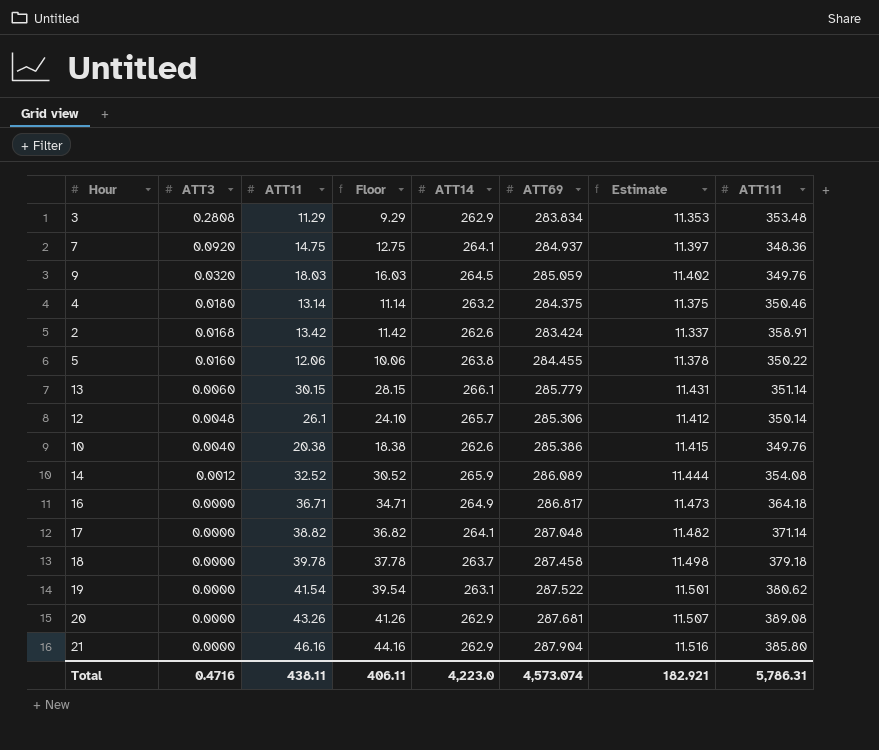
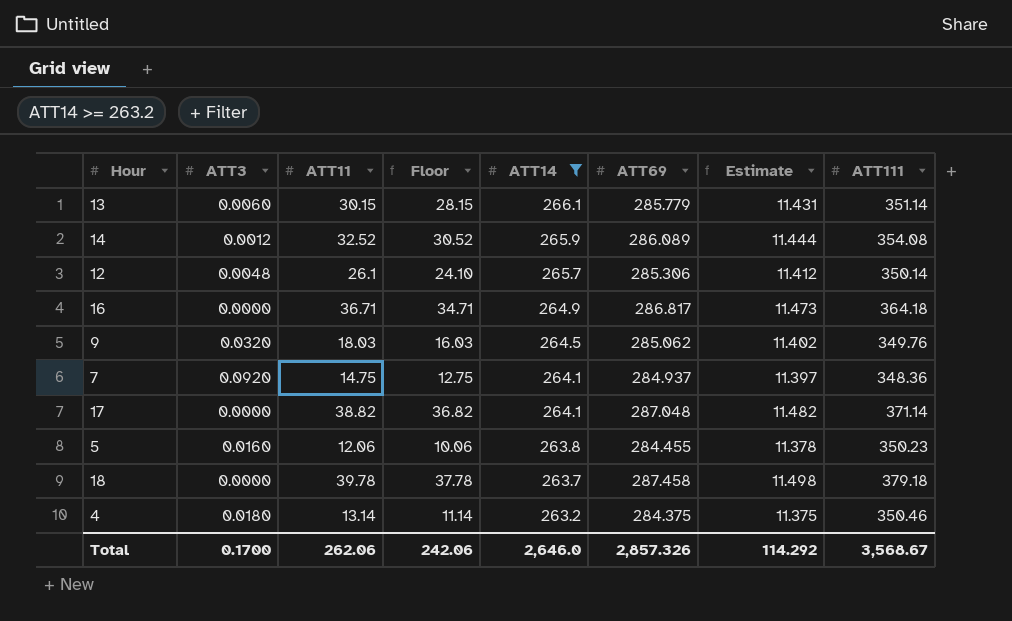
filter: none -> ATT14 >= 263.2
row order: ATT3 descending -> ATT14 descending
9 | ATT69: 285.059 -> 285.062
5 | ATT111: 350.22 -> 350.23
Total | ATT3: 0.4716 -> 0.1700
Total | ATT11: 438.11 -> 262.06
Total | Floor: 406.11 -> 242.06
Total | ATT14: 4,223.0 -> 2,646.0
Total | ATT69: 4,573.074 -> 2,857.326
Total | Estimate: 182.921 -> 114.292
Total | ATT111: 5,786.31 -> 3,568.67

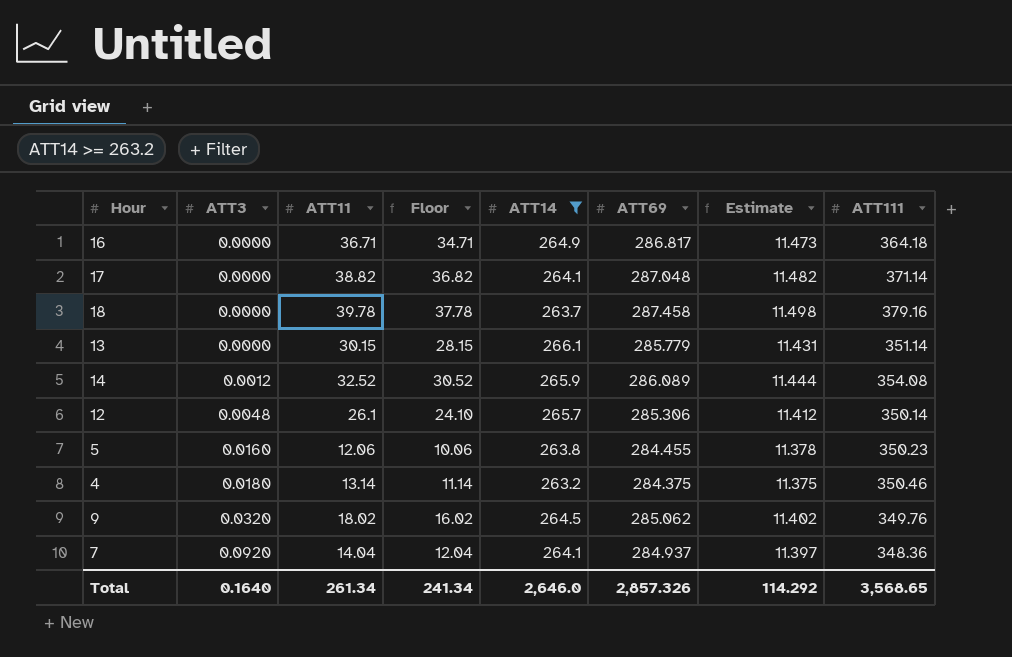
row order: ATT14 descending -> ATT3 ascending
18 | ATT111: 379.18 -> 379.16
13 | ATT3: 0.0060 -> 0.0000
9 | ATT11: 18.03 -> 18.02
9 | Floor: 16.03 -> 16.02
7 | ATT11: 14.75 -> 14.04
7 | Floor: 12.75 -> 12.04
Total | ATT3: 0.1700 -> 0.1640
Total | ATT11: 262.06 -> 261.34
Total | Floor: 242.06 -> 241.34
Total | ATT111: 3,568.67 -> 3,568.65

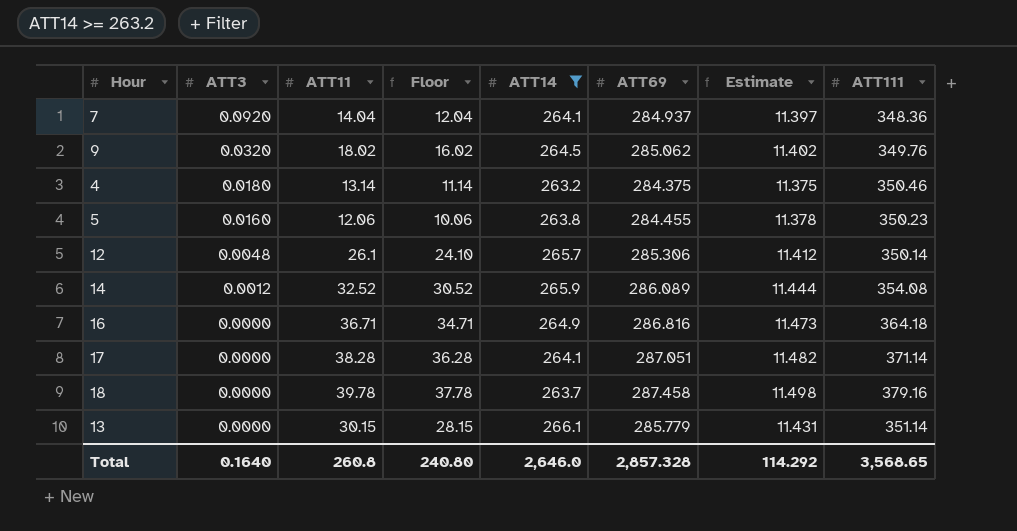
row order: ATT3 ascending -> ATT3 descending
16 | ATT69: 286.817 -> 286.816
17 | ATT11: 38.82 -> 38.28
17 | Floor: 36.82 -> 36.28
17 | ATT69: 287.048 -> 287.051
Total | ATT11: 261.34 -> 260.8
Total | Floor: 241.34 -> 240.80
Total | ATT69: 2,857.326 -> 2,857.328

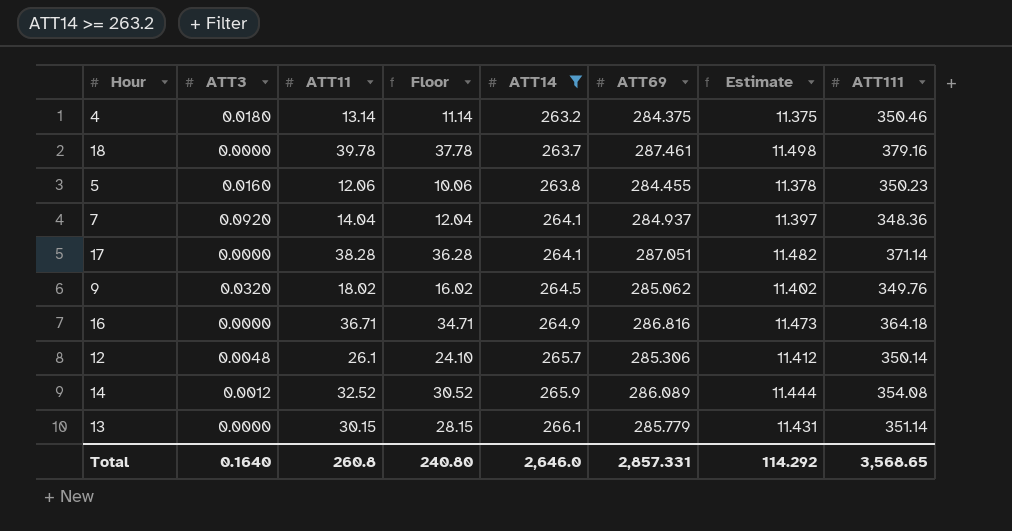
row order: ATT3 descending -> ATT14 ascending
18 | ATT69: 287.458 -> 287.461
Total | ATT69: 2,857.328 -> 2,857.331

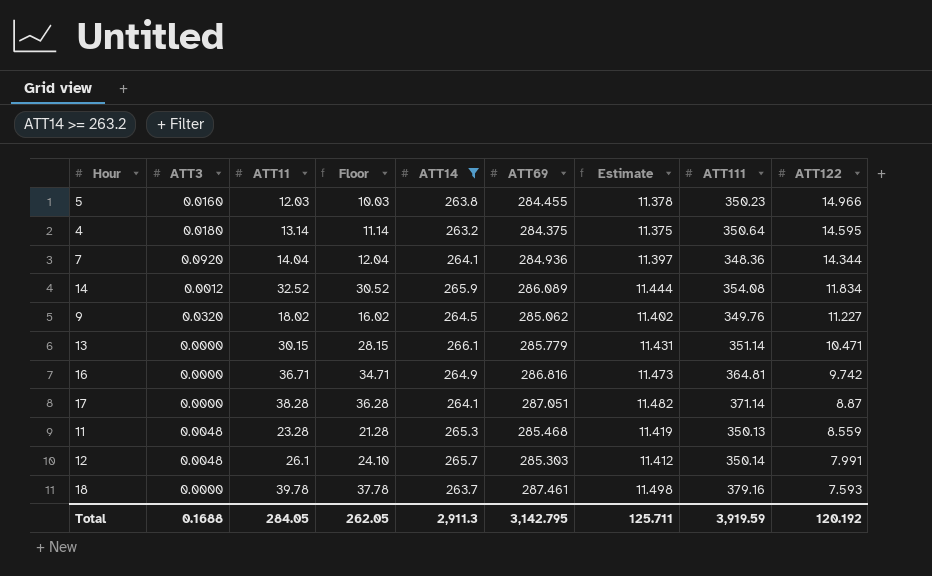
row order: ATT14 ascending -> ATT122 descending
column ATT122 | position: none -> 9
5 | ATT11: 12.06 -> 12.03
5 | Floor: 10.06 -> 10.03
4 | ATT111: 350.46 -> 350.64
7 | ATT69: 284.937 -> 284.936
16 | ATT111: 364.18 -> 364.81
row 11: none -> 0.0048 | 23.28 | 21.28 | 265.3 | 285.468 | 11.419 | 350.13 | 8.559
12 | ATT69: 285.306 -> 285.303
Total | ATT3: 0.1640 -> 0.1688
Total | ATT11: 260.8 -> 284.05
Total | Floor: 240.80 -> 262.05
Total | ATT14: 2,646.0 -> 2,911.3
Total | ATT69: 2,857.331 -> 3,142.795
Total | Estimate: 114.292 -> 125.711
Total | ATT111: 3,568.65 -> 3,919.59

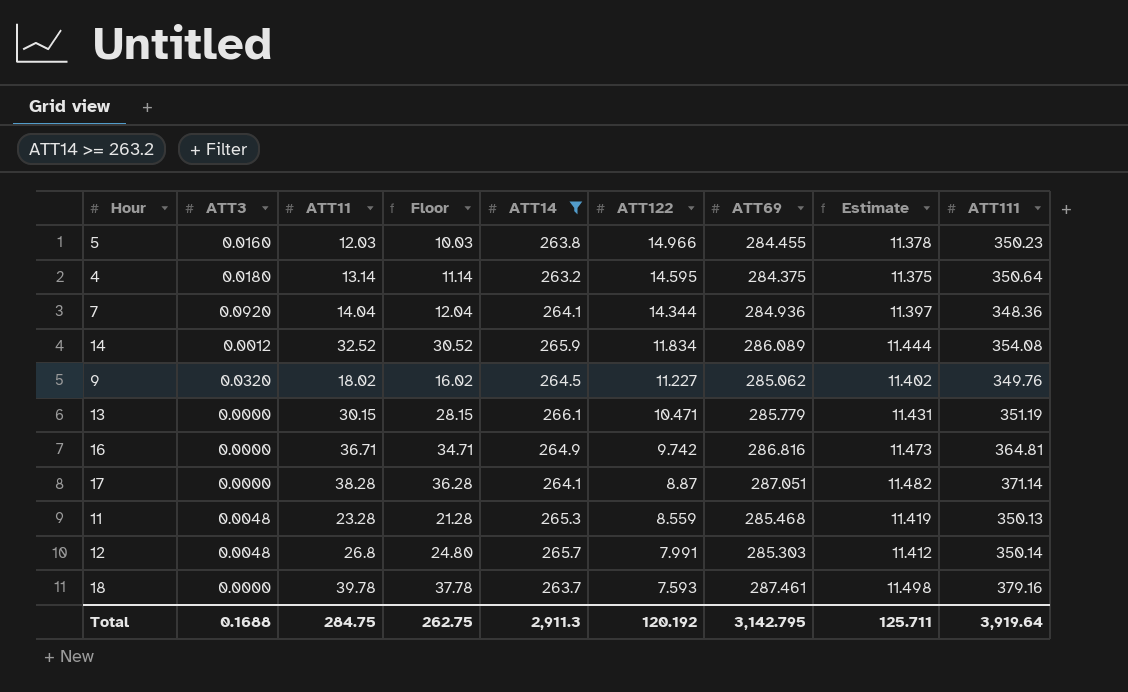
column ATT122 | position: 9 -> 6
13 | ATT111: 351.14 -> 351.19
12 | ATT11: 26.1 -> 26.8
12 | Floor: 24.10 -> 24.80
Total | ATT11: 284.05 -> 284.75
Total | Floor: 262.05 -> 262.75
Total | ATT111: 3,919.59 -> 3,919.64

